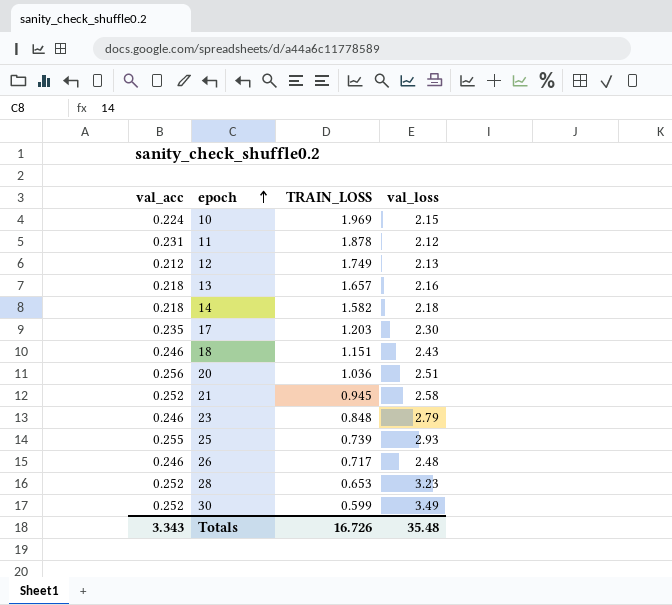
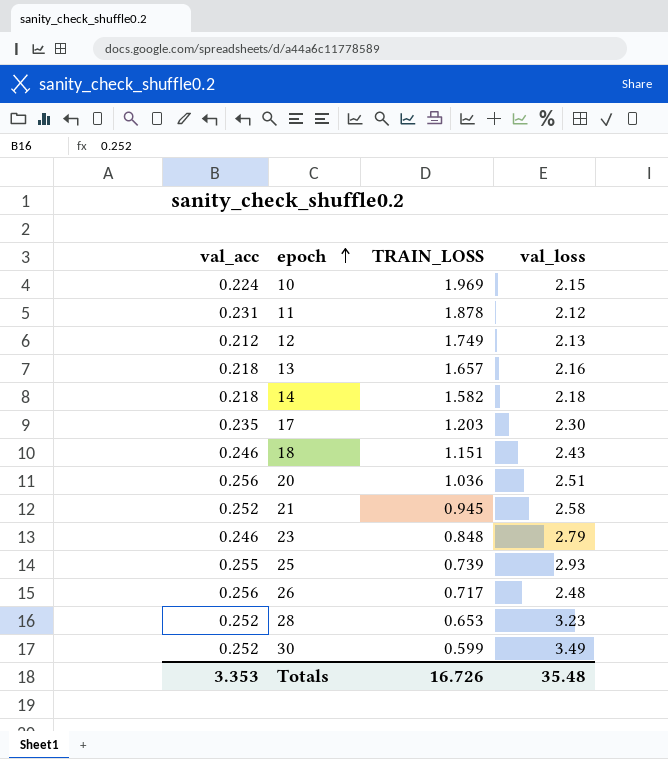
26 | val_acc: 0.246 -> 0.256
Totals | val_acc: 3.343 -> 3.353

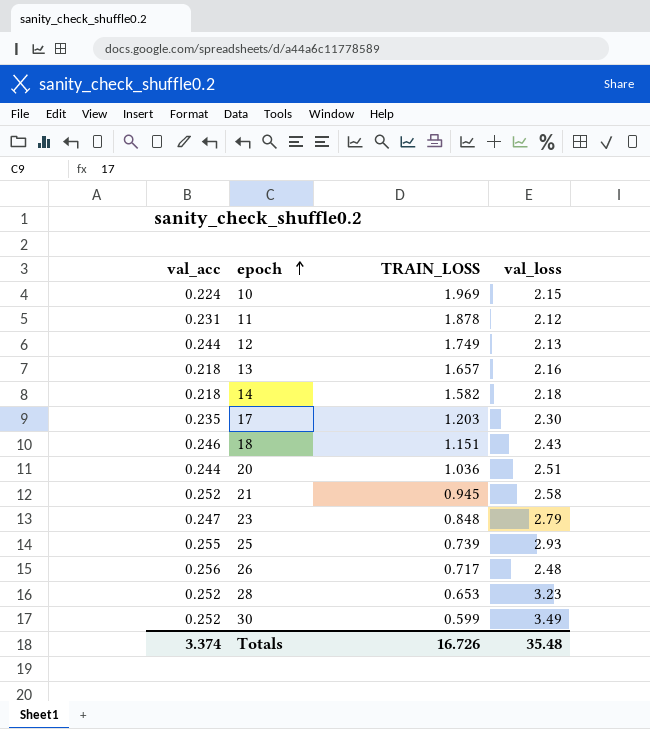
12 | val_acc: 0.212 -> 0.244
20 | val_acc: 0.256 -> 0.244
23 | val_acc: 0.246 -> 0.247
Totals | val_acc: 3.353 -> 3.374

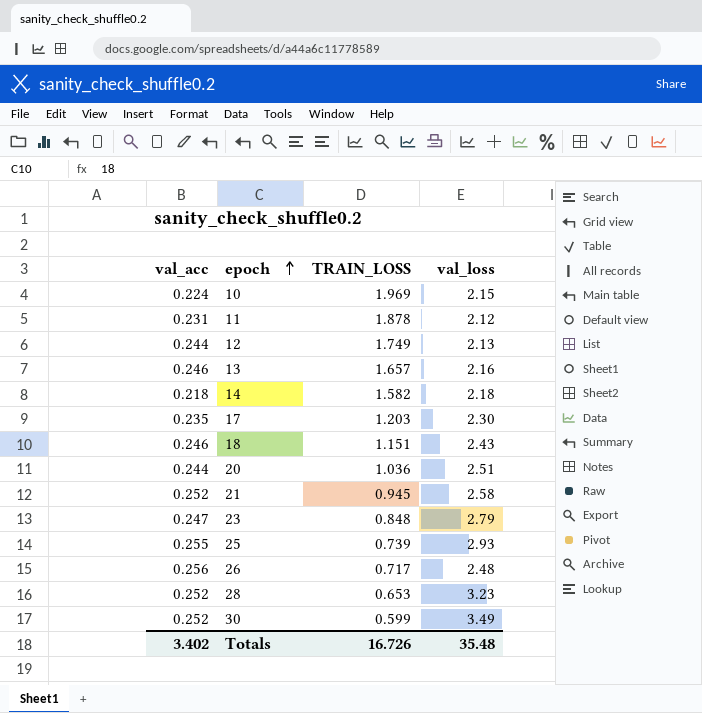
13 | val_acc: 0.218 -> 0.246
Totals | val_acc: 3.374 -> 3.402

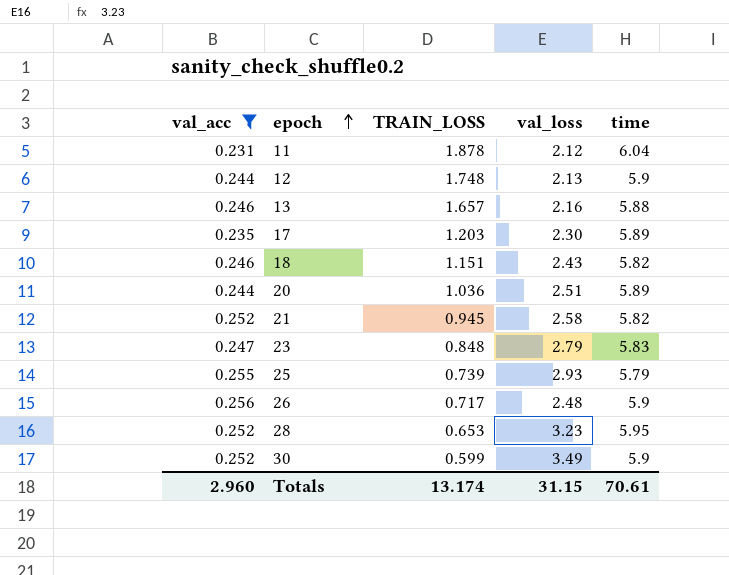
filter: none -> val_acc >= 0.231
column time | position: none -> 5
12 | TRAIN_LOSS: 1.749 -> 1.748
Totals | val_acc: 3.402 -> 2.960
Totals | TRAIN_LOSS: 16.726 -> 13.174
Totals | val_loss: 35.48 -> 31.15

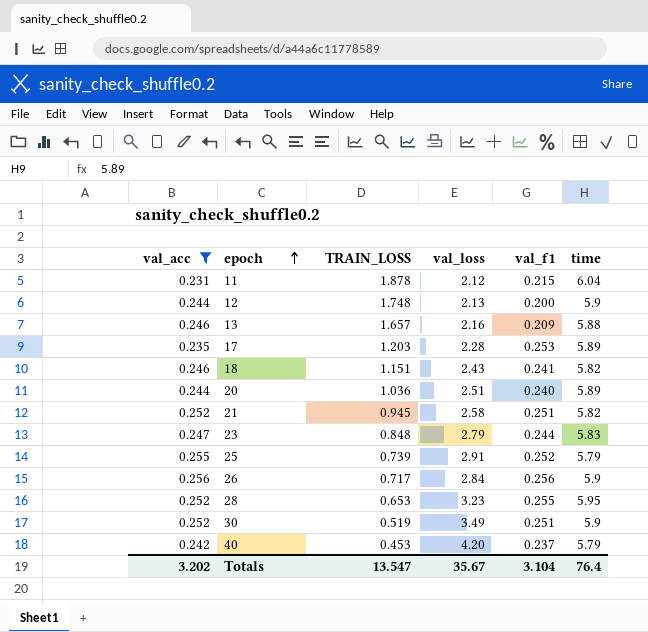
column val_f1 | position: none -> 5
17 | val_loss: 2.30 -> 2.28
25 | val_loss: 2.93 -> 2.91
26 | val_loss: 2.48 -> 2.84
30 | TRAIN_LOSS: 0.599 -> 0.519
row 40: none -> 0.242 | 0.453 | 4.20 | 0.237 | 5.79
Totals | val_acc: 2.960 -> 3.202
Totals | TRAIN_LOSS: 13.174 -> 13.547
Totals | val_loss: 31.15 -> 35.67
Totals | time: 70.61 -> 76.4

